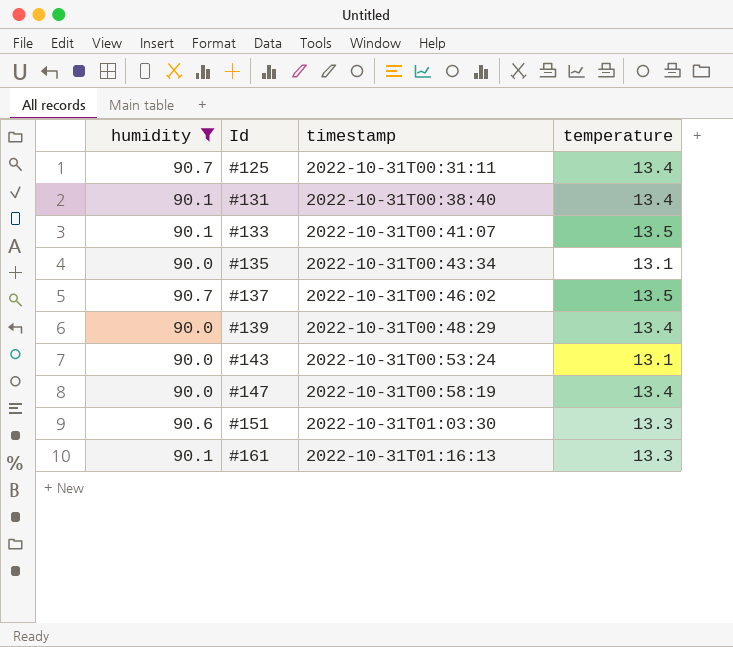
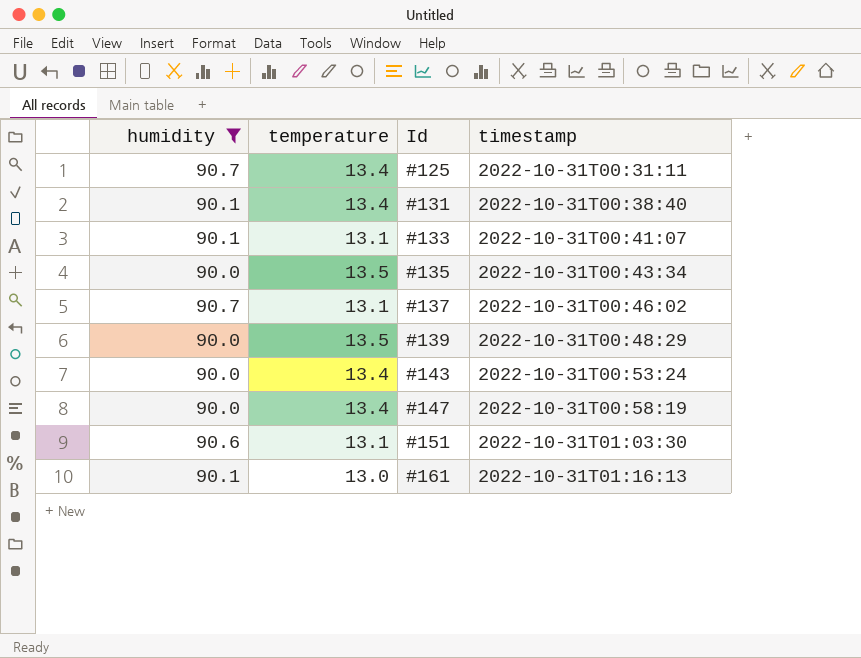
column temperature | position: 4 -> 2
#133 | temperature: 13.5 -> 13.1
#135 | temperature: 13.1 -> 13.5
#137 | temperature: 13.5 -> 13.1
#139 | temperature: 13.4 -> 13.5
#143 | temperature: 13.1 -> 13.4
#151 | temperature: 13.3 -> 13.1
#161 | temperature: 13.3 -> 13.0

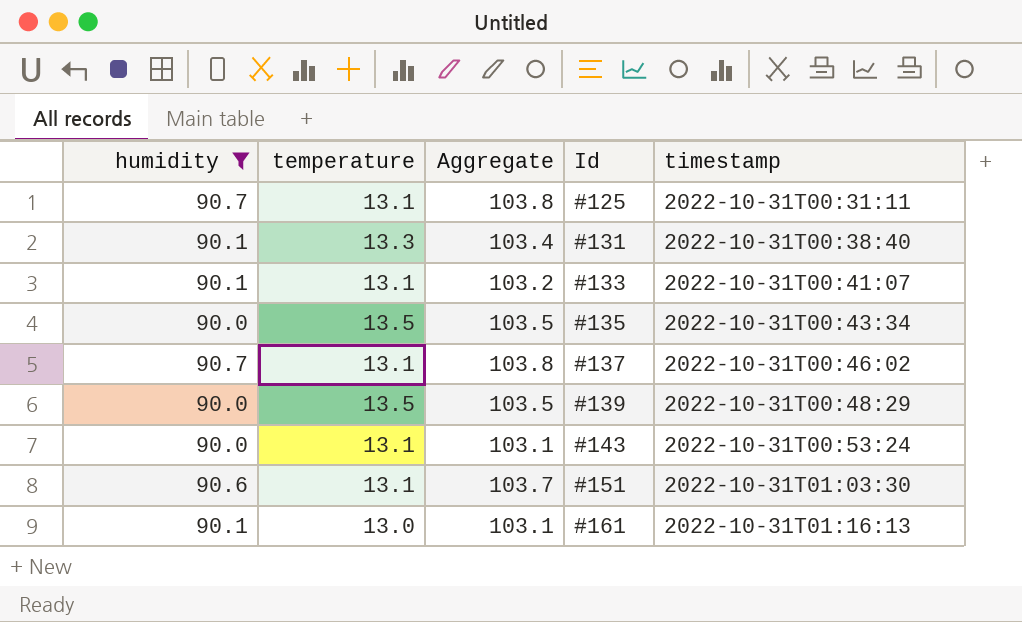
column Aggregate | formula: none -> [humidity] + [temperature]
row #147: 90.0 | 13.4 | 2022-10-31T00:58:19 -> none
#125 | temperature: 13.4 -> 13.1
#131 | temperature: 13.4 -> 13.3
#143 | temperature: 13.4 -> 13.1

